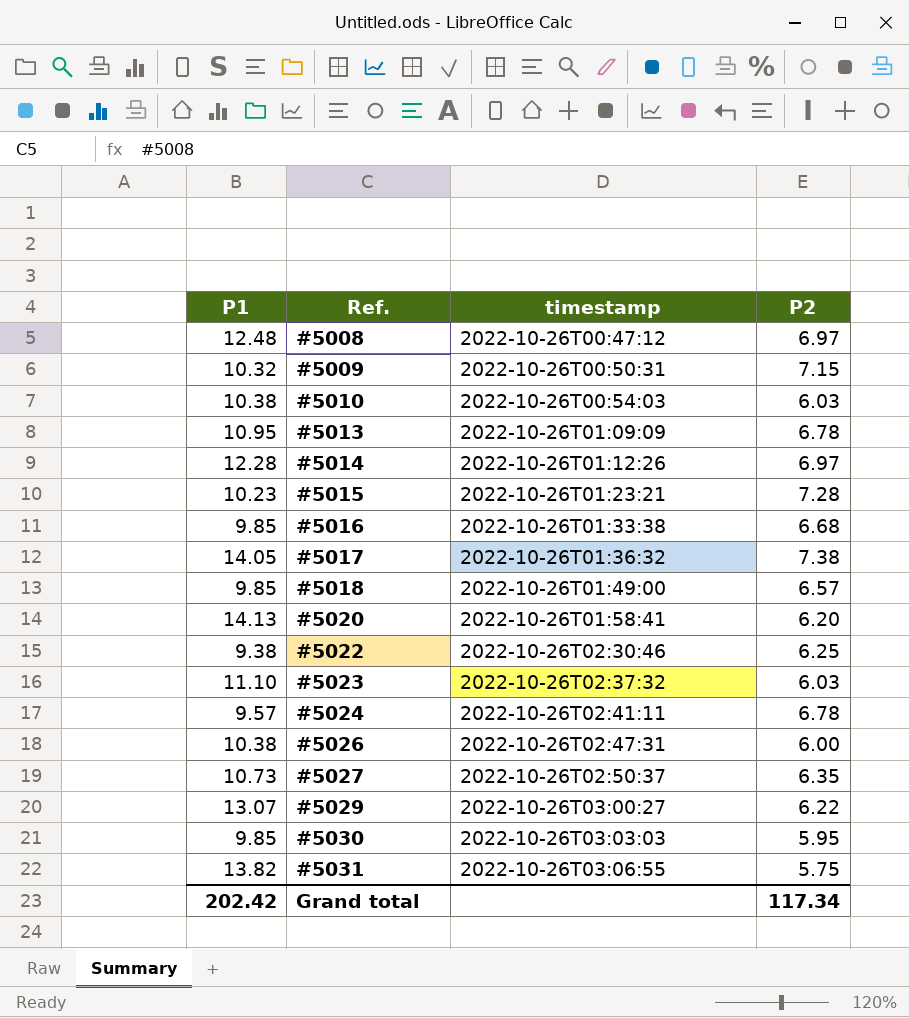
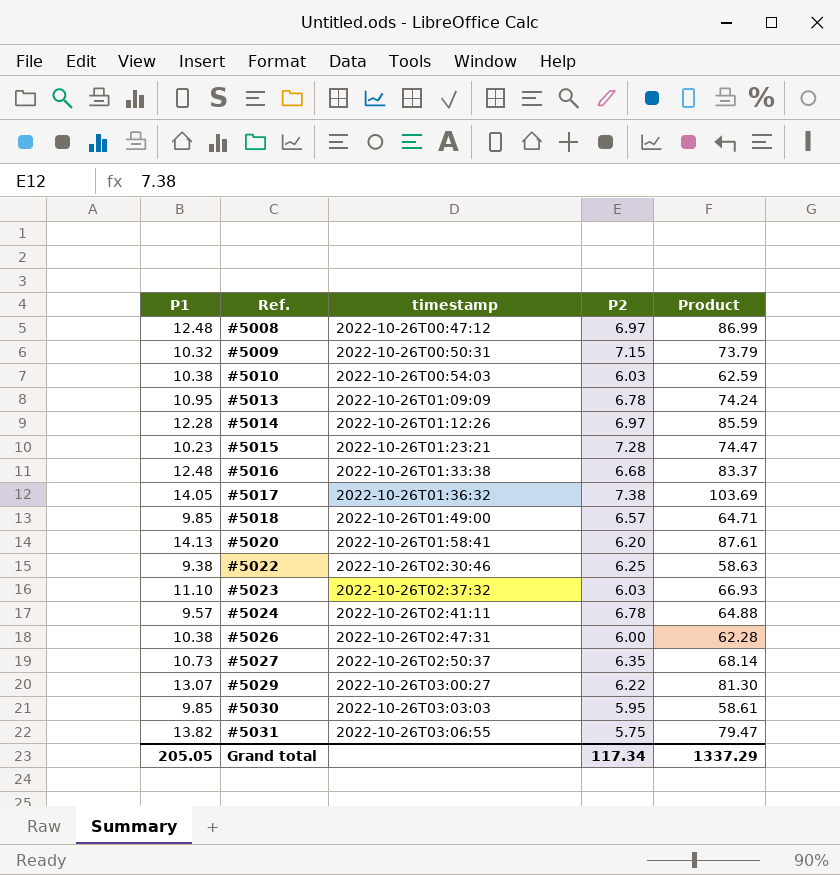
column Product | formula: none -> [P1] * [P2]
#5016 | P1: 9.85 -> 12.48
Grand total | P1: 202.42 -> 205.05

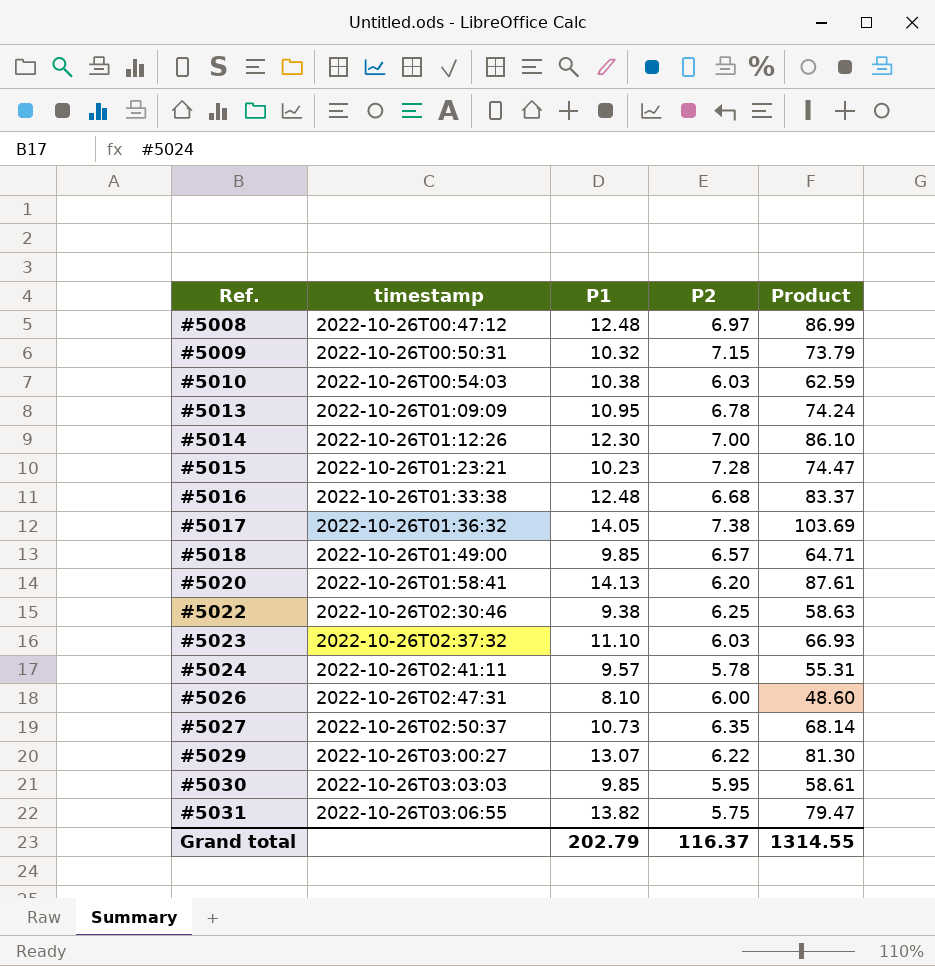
column P1 | position: 1 -> 3
#5014 | P1: 12.28 -> 12.30
#5014 | P2: 6.97 -> 7.00
#5014 | Product: 85.59 -> 86.10
#5024 | P2: 6.78 -> 5.78
#5024 | Product: 64.88 -> 55.31
#5026 | P1: 10.38 -> 8.10
#5026 | Product: 62.28 -> 48.60
Grand total | P1: 205.05 -> 202.79
Grand total | P2: 117.34 -> 116.37
Grand total | Product: 1337.29 -> 1314.55

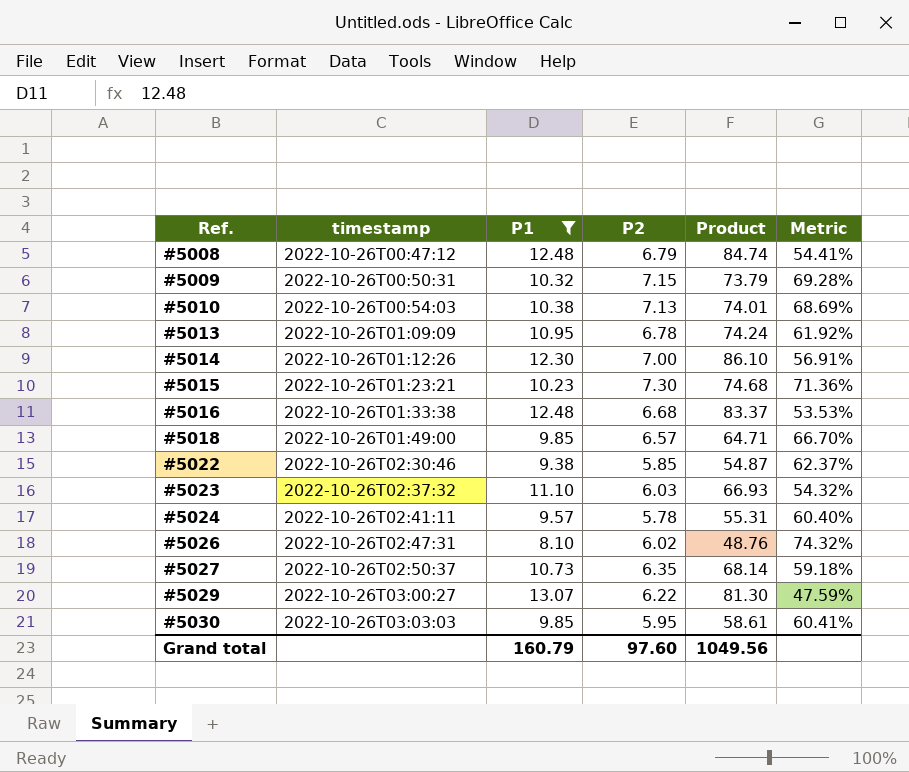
filter: none -> P1 <= 13.07
column Metric | formula: none -> [P2] / [P1]
#5008 | P2: 6.97 -> 6.79
#5008 | Product: 86.99 -> 84.74
#5010 | P2: 6.03 -> 7.13
#5010 | Product: 62.59 -> 74.01
#5015 | P2: 7.28 -> 7.30
#5015 | Product: 74.47 -> 74.68
#5022 | P2: 6.25 -> 5.85
#5022 | Product: 58.63 -> 54.87
#5026 | P2: 6.00 -> 6.02
#5026 | Product: 48.60 -> 48.76
Grand total | P1: 202.79 -> 160.79
Grand total | P2: 116.37 -> 97.60
Grand total | Product: 1314.55 -> 1049.56

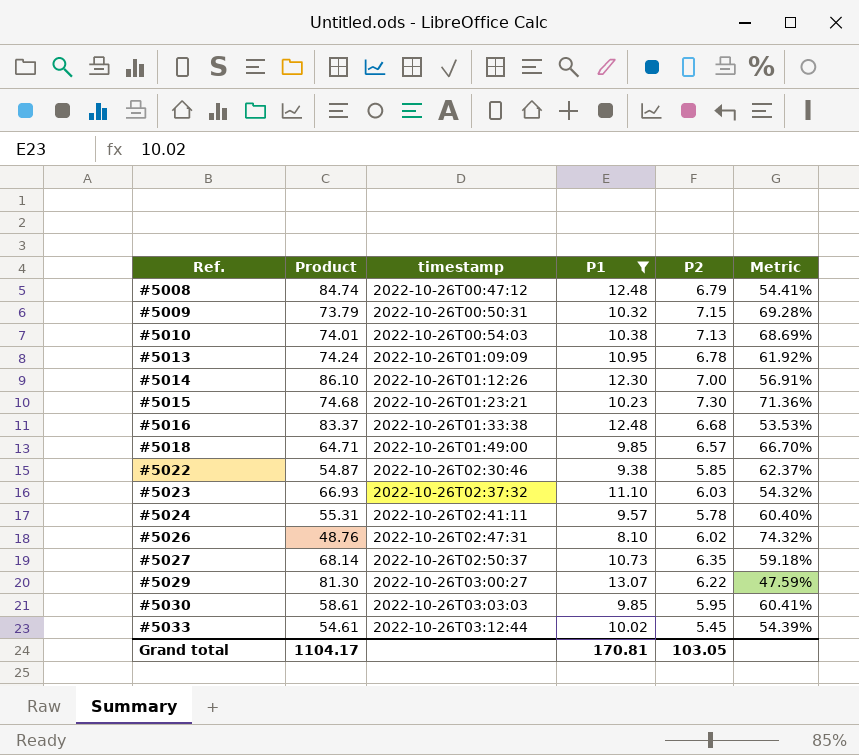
column Product | position: 5 -> 2
row #5033: none -> 54.61 | 2022-10-26T03:12:44 | 10.02 | 5.45 | 54.39%
Grand total | Product: 1049.56 -> 1104.17
Grand total | P1: 160.79 -> 170.81
Grand total | P2: 97.60 -> 103.05

